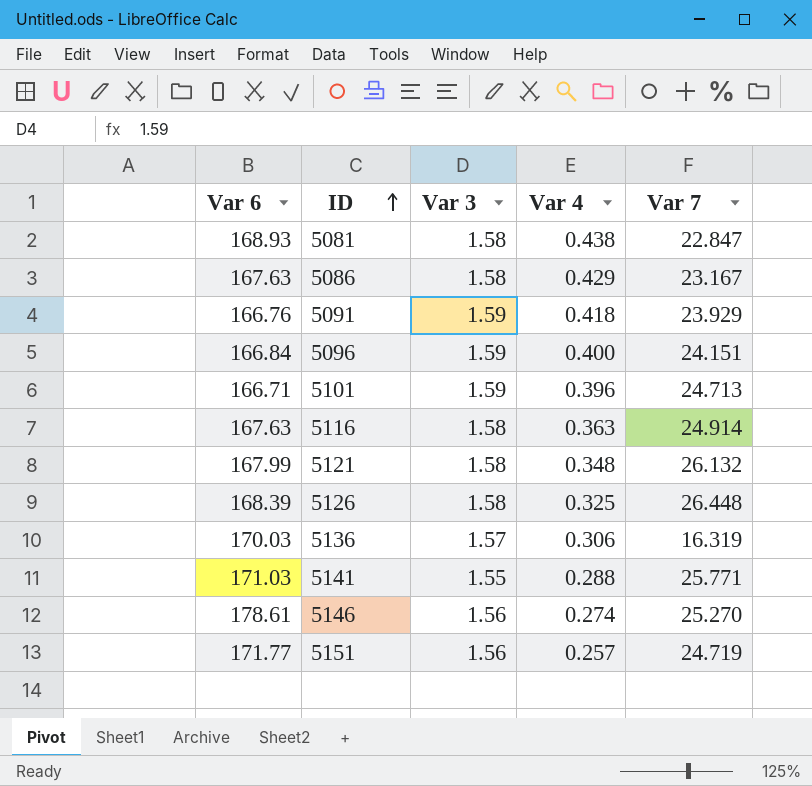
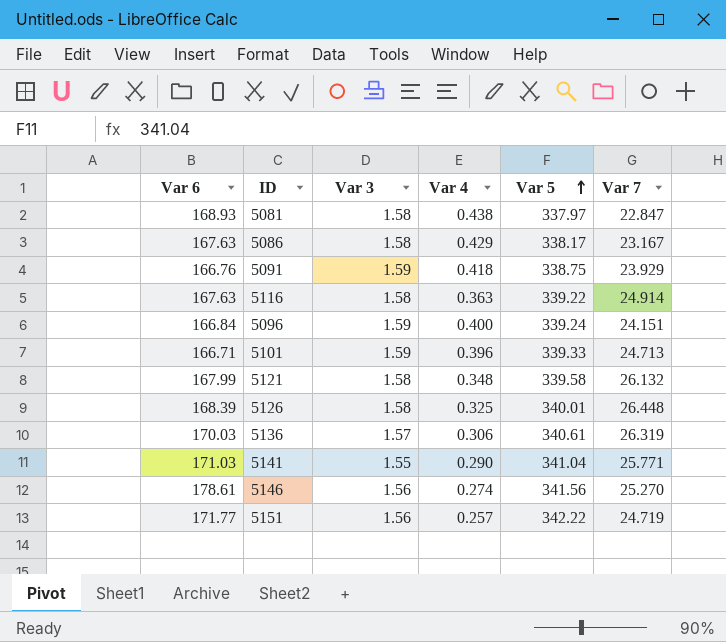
row order: ID ascending -> Var 5 ascending
column Var 5 | position: none -> 5
5136 | Var 7: 16.319 -> 26.319
5141 | Var 4: 0.288 -> 0.290

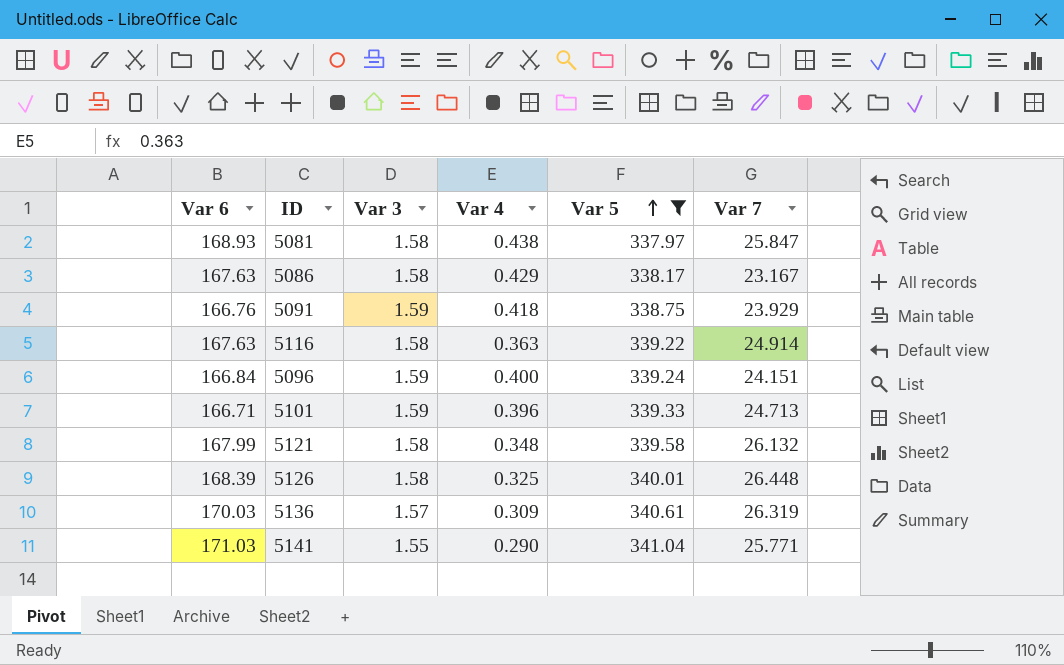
filter: none -> Var 5 <= 341.04
5081 | Var 7: 22.847 -> 25.847
5136 | Var 4: 0.306 -> 0.309

